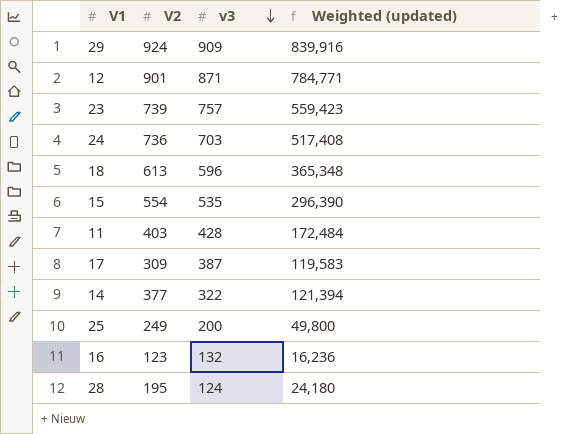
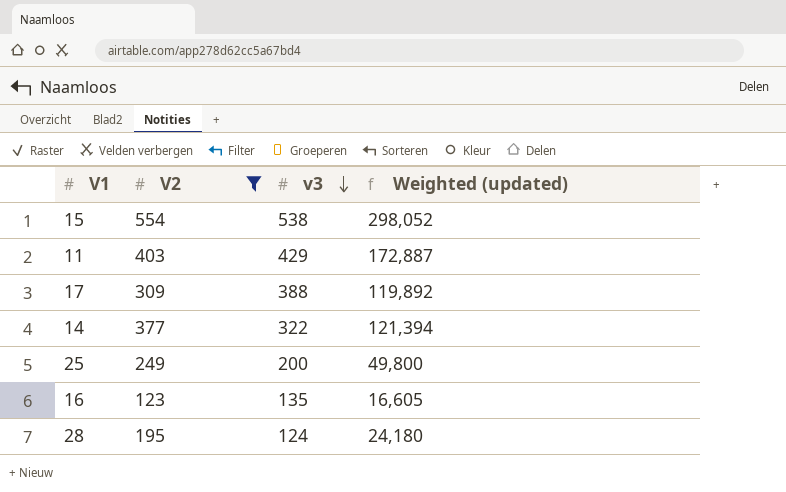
filter: none -> V2 <= 554
15 | v3: 535 -> 538
15 | Weighted (updated): 296,390 -> 298,052
11 | v3: 428 -> 429
11 | Weighted (updated): 172,484 -> 172,887
17 | v3: 387 -> 388
17 | Weighted (updated): 119,583 -> 119,892
16 | v3: 132 -> 135
16 | Weighted (updated): 16,236 -> 16,605

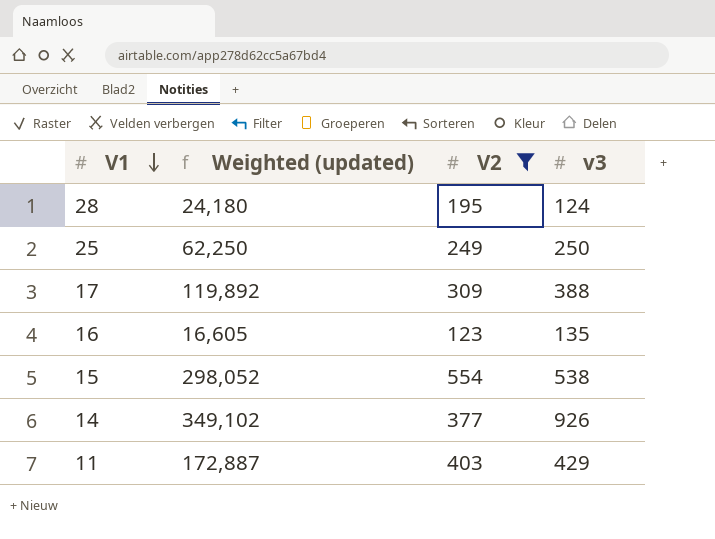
row order: v3 descending -> V1 descending
column Weighted (updated) | position: 4 -> 2
25 | Weighted (updated): 49,800 -> 62,250
25 | v3: 200 -> 250
14 | Weighted (updated): 121,394 -> 349,102
14 | v3: 322 -> 926

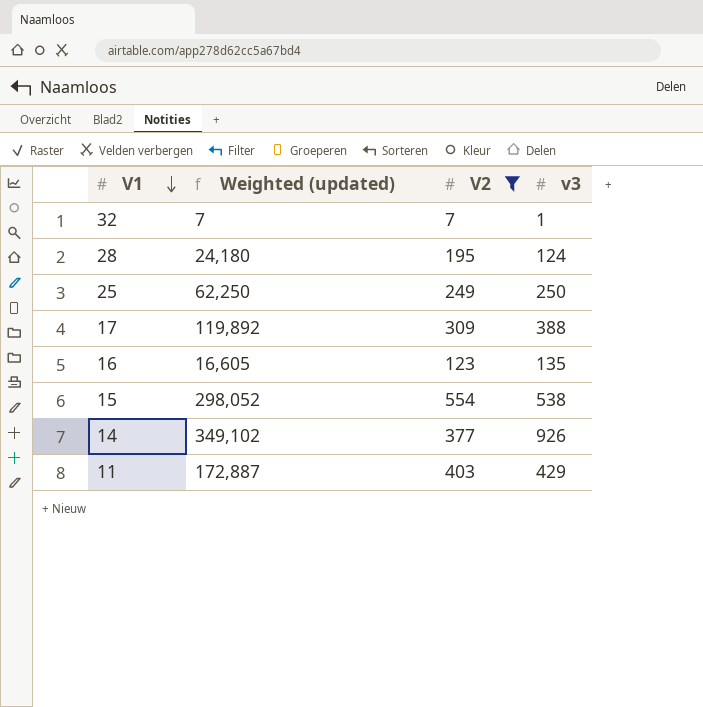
row 32: none -> 7 | 7 | 1

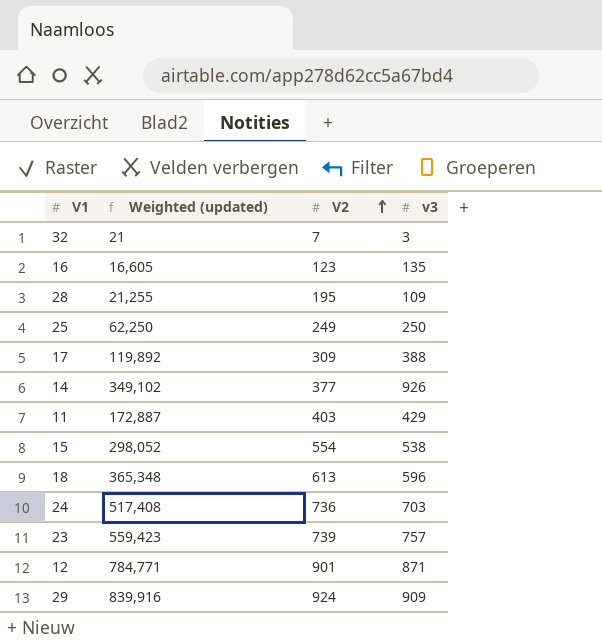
filter: V2 <= 554 -> none
row order: V1 descending -> V2 ascending
32 | Weighted (updated): 7 -> 21
32 | v3: 1 -> 3
28 | Weighted (updated): 24,180 -> 21,255
28 | v3: 124 -> 109

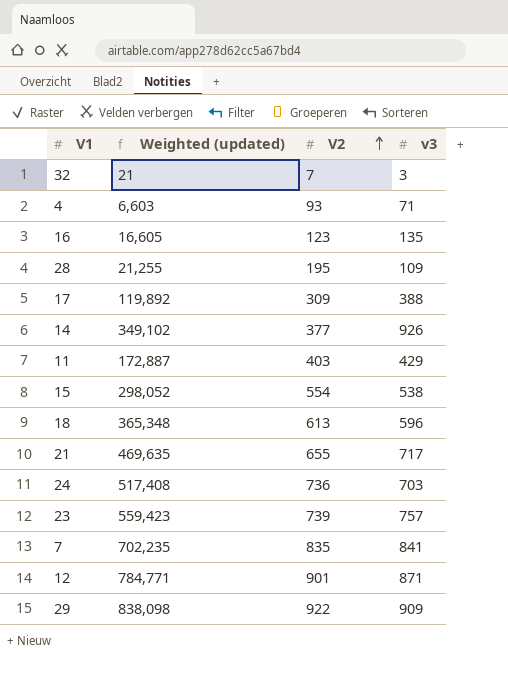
row 25: 62,250 | 249 | 250 -> none
row 4: none -> 6,603 | 93 | 71
row 21: none -> 469,635 | 655 | 717
row 7: none -> 702,235 | 835 | 841
29 | Weighted (updated): 839,916 -> 838,098
29 | V2: 924 -> 922

